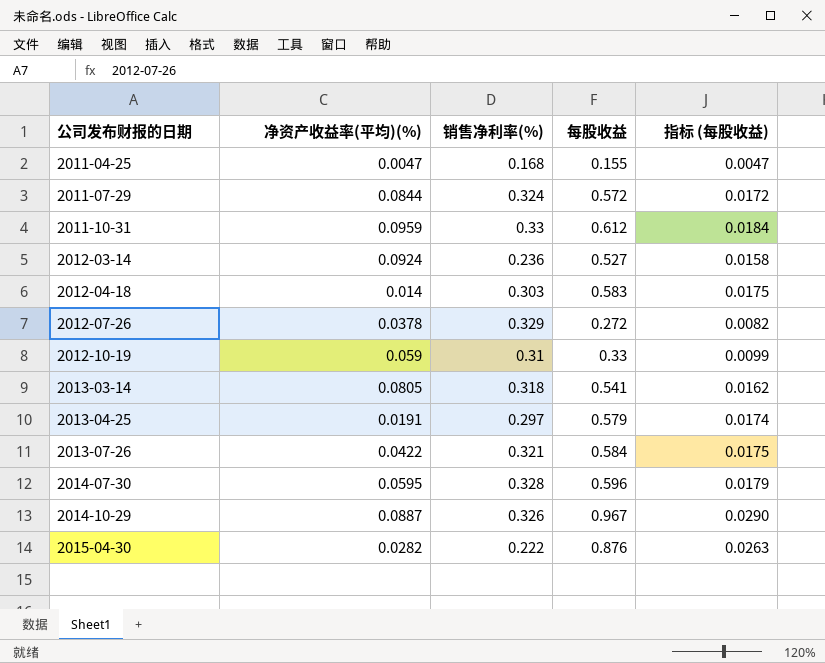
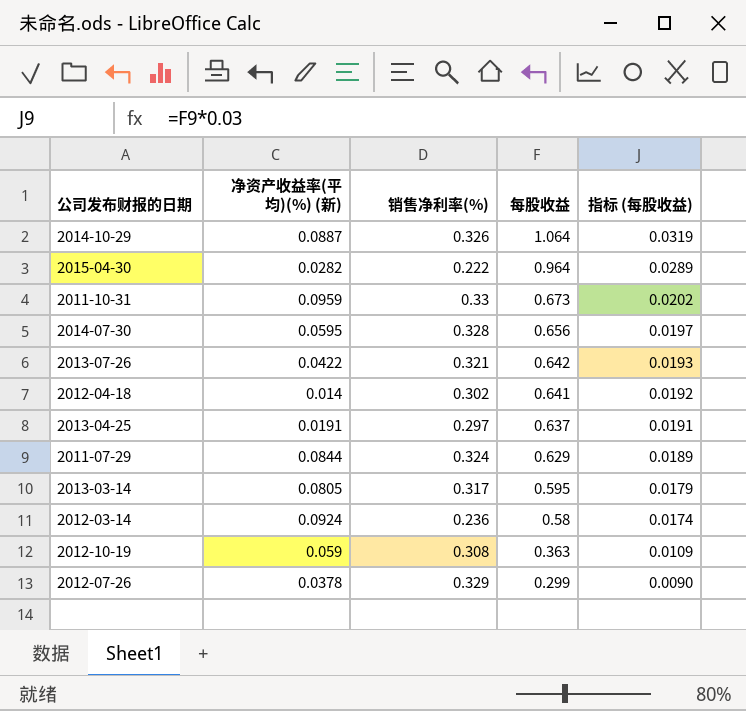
row order: 公司发布财报的日期 ascending -> 每股收益 descending
column name: 净资产收益率(平均)(%) -> 净资产收益率(平均)(%) (新)
row 2011-04-25: 0.0047 | 0.168 | 0.155 | 0.0047 -> none
2014-10-29 | 每股收益: 0.967 -> 1.064
2014-10-29 | 指标 (每股收益): 0.0290 -> 0.0319
2015-04-30 | 每股收益: 0.876 -> 0.964
2015-04-30 | 指标 (每股收益): 0.0263 -> 0.0289
2011-10-31 | 每股收益: 0.612 -> 0.673
2011-10-31 | 指标 (每股收益): 0.0184 -> 0.0202
2014-07-30 | 每股收益: 0.596 -> 0.656
2014-07-30 | 指标 (每股收益): 0.0179 -> 0.0197
2013-07-26 | 每股收益: 0.584 -> 0.642
2013-07-26 | 指标 (每股收益): 0.0175 -> 0.0193
2012-04-18 | 销售净利率(%): 0.303 -> 0.302
2012-04-18 | 每股收益: 0.583 -> 0.641
2012-04-18 | 指标 (每股收益): 0.0175 -> 0.0192
2013-04-25 | 每股收益: 0.579 -> 0.637
2013-04-25 | 指标 (每股收益): 0.0174 -> 0.0191
2011-07-29 | 每股收益: 0.572 -> 0.629
2011-07-29 | 指标 (每股收益): 0.0172 -> 0.0189
2013-03-14 | 销售净利率(%): 0.318 -> 0.317
2013-03-14 | 每股收益: 0.541 -> 0.595
2013-03-14 | 指标 (每股收益): 0.0162 -> 0.0179
2012-03-14 | 每股收益: 0.527 -> 0.58
2012-03-14 | 指标 (每股收益): 0.0158 -> 0.0174
2012-10-19 | 销售净利率(%): 0.31 -> 0.308
2012-10-19 | 每股收益: 0.33 -> 0.363
2012-10-19 | 指标 (每股收益): 0.0099 -> 0.0109
2012-07-26 | 每股收益: 0.272 -> 0.299
2012-07-26 | 指标 (每股收益): 0.0082 -> 0.0090

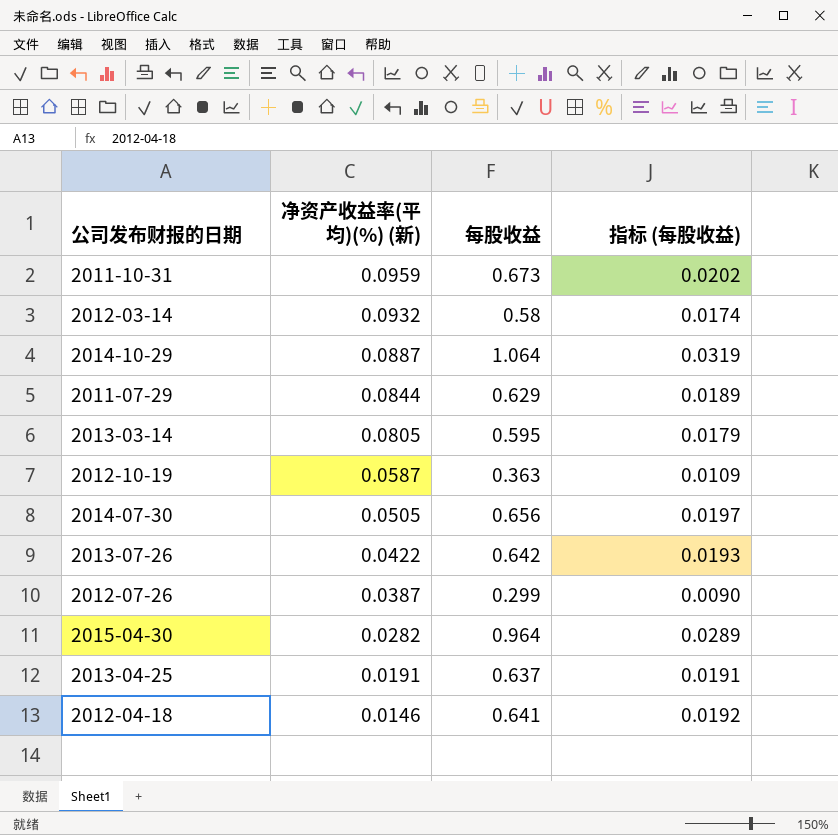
row order: 每股收益 descending -> 净资产收益率(平均)(%) (新) descending
column 销售净利率(%) | position: 3 -> none
2012-03-14 | 净资产收益率(平均)(%) (新): 0.0924 -> 0.0932
2012-10-19 | 净资产收益率(平均)(%) (新): 0.059 -> 0.0587
2014-07-30 | 净资产收益率(平均)(%) (新): 0.0595 -> 0.0505
2012-07-26 | 净资产收益率(平均)(%) (新): 0.0378 -> 0.0387
2012-04-18 | 净资产收益率(平均)(%) (新): 0.014 -> 0.0146

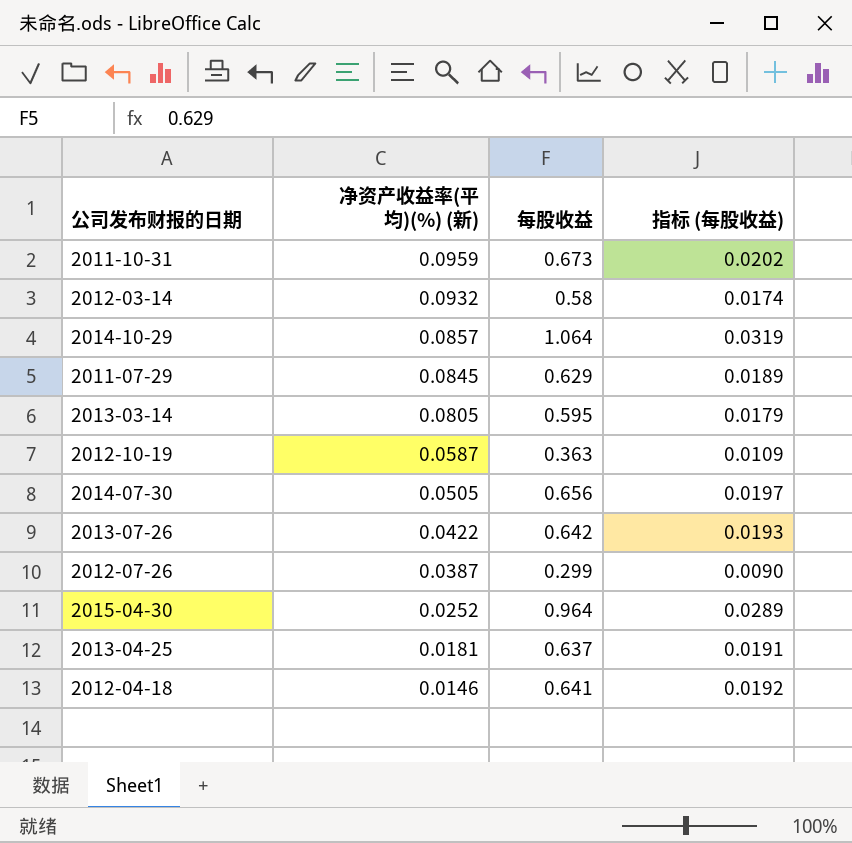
2014-10-29 | 净资产收益率(平均)(%) (新): 0.0887 -> 0.0857
2011-07-29 | 净资产收益率(平均)(%) (新): 0.0844 -> 0.0845
2015-04-30 | 净资产收益率(平均)(%) (新): 0.0282 -> 0.0252
2013-04-25 | 净资产收益率(平均)(%) (新): 0.0191 -> 0.0181

